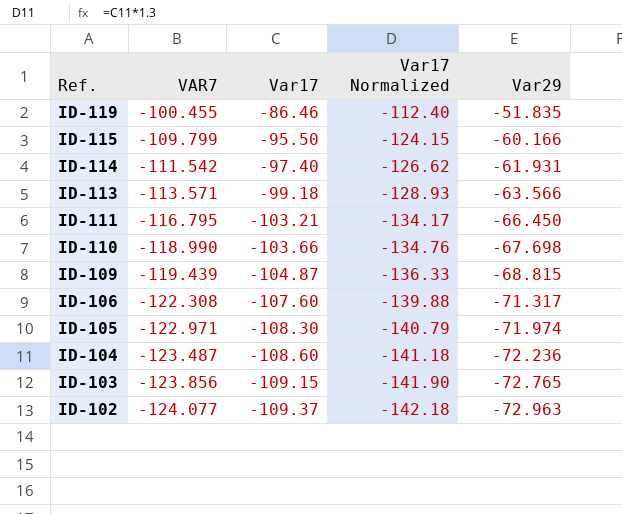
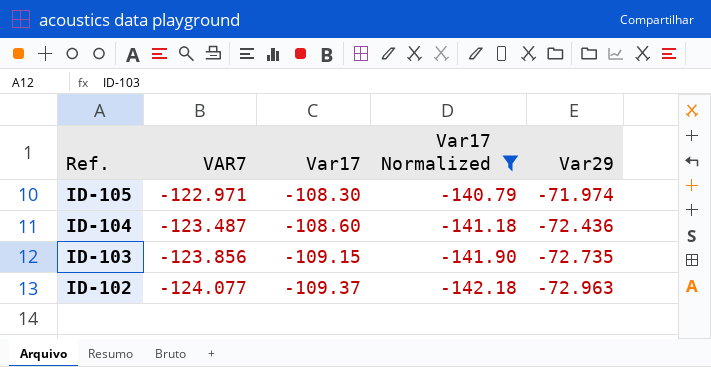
filter: none -> Var17 Normalized <= -140.79
ID-104 | Var29: -72.236 -> -72.436
ID-103 | Var29: -72.765 -> -72.735

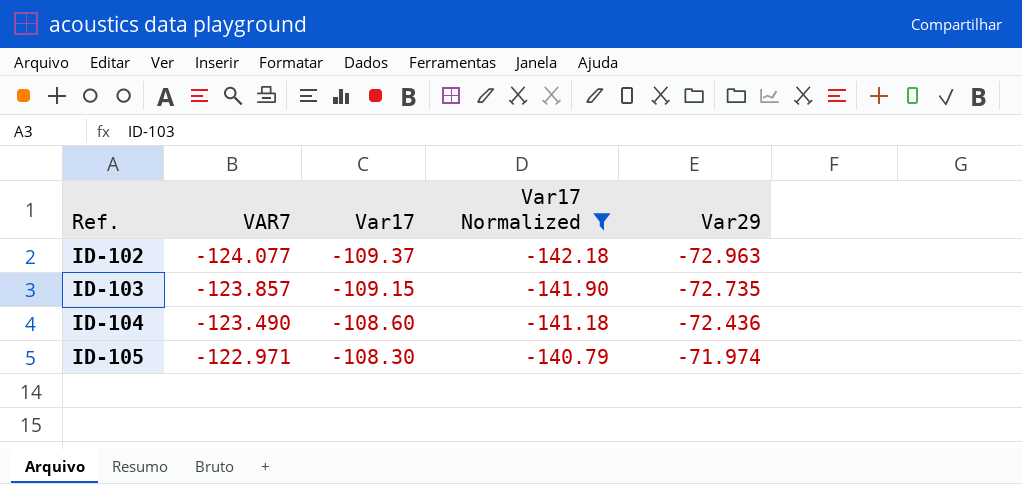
row order: Ref. descending -> Ref. ascending
ID-103 | VAR7: -123.856 -> -123.857
ID-104 | VAR7: -123.487 -> -123.490

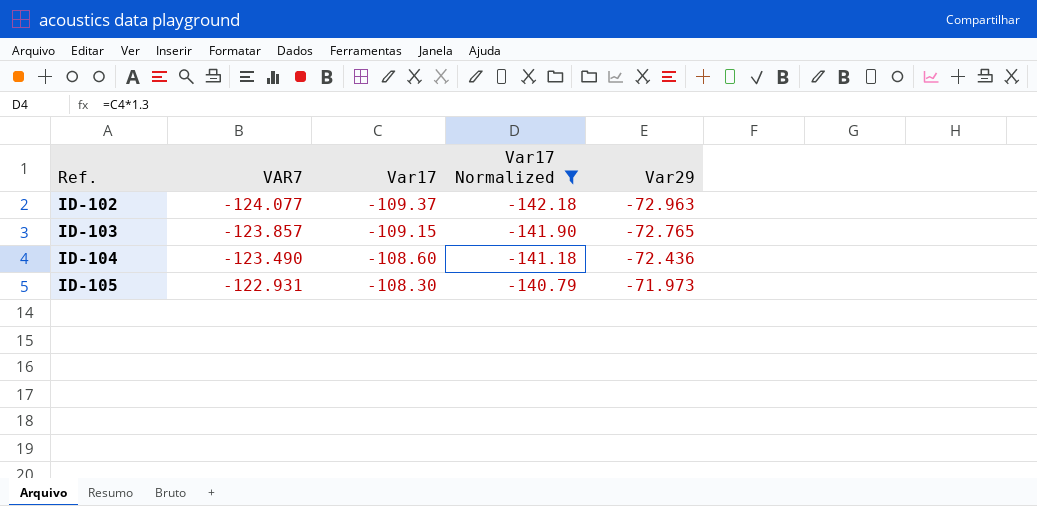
ID-103 | Var29: -72.735 -> -72.765
ID-105 | VAR7: -122.971 -> -122.931
ID-105 | Var29: -71.974 -> -71.973

